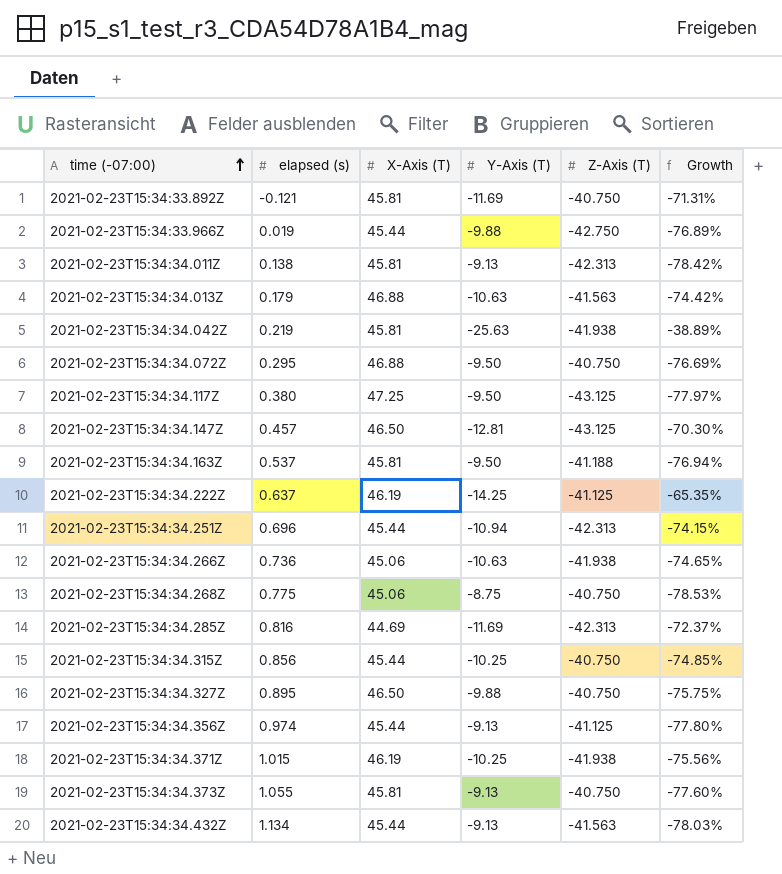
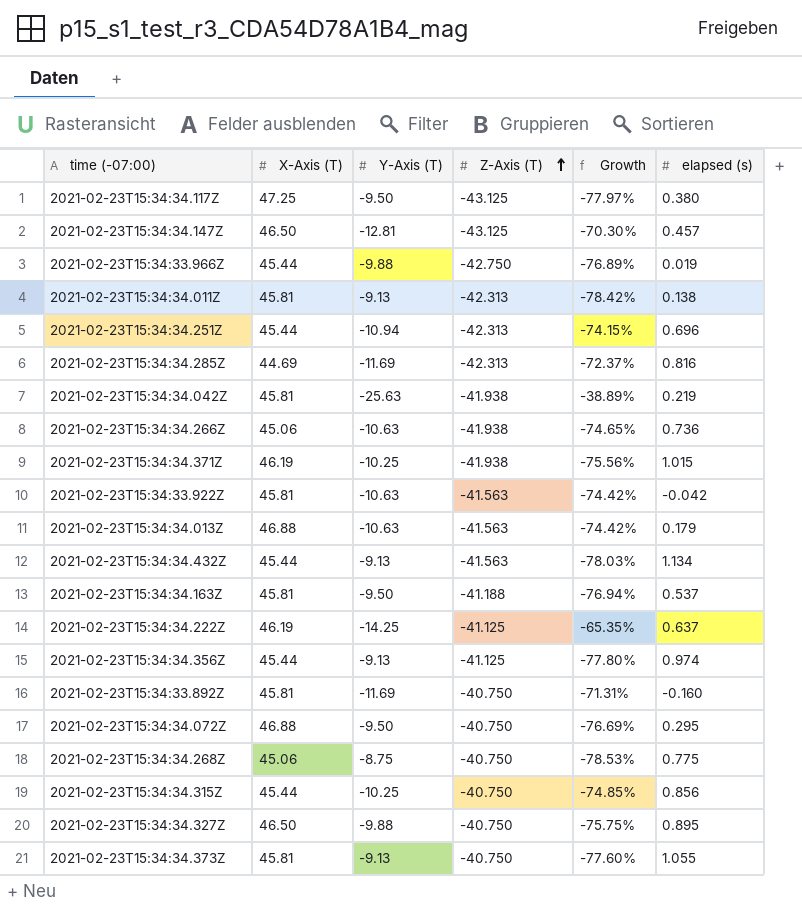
row order: time (-07:00) ascending -> Z-Axis (T) ascending
column elapsed (s) | position: 2 -> 6
row 2021-02-23T15:34:33.922Z: none -> 45.81 | -10.63 | -41.563 | -74.42% | -0.042
2021-02-23T15:34:33.892Z | elapsed (s): -0.121 -> -0.160

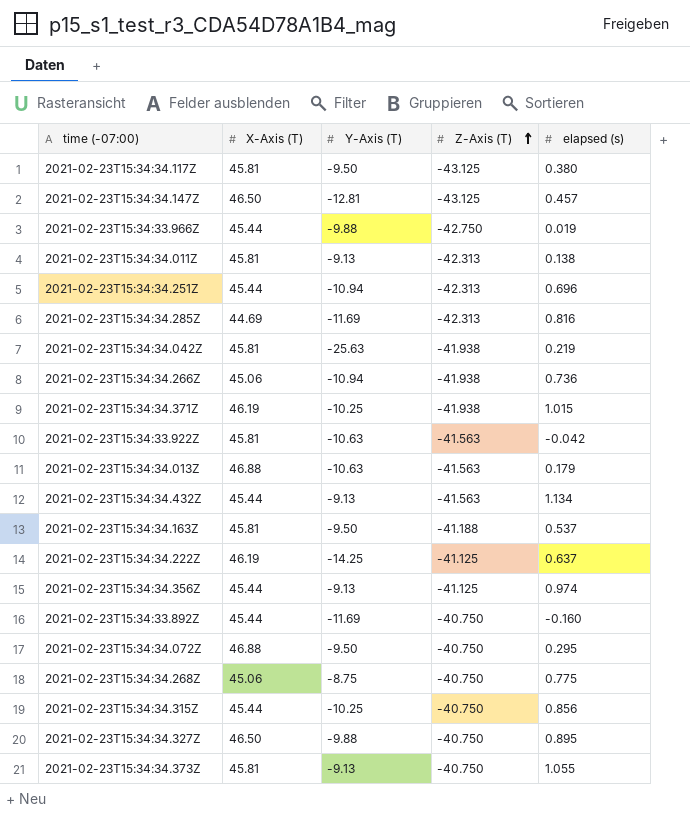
column Growth | formula: ([Y-Axis (T)] - [Z-Axis (T)]) / [Z-Axis (T)] -> none
2021-02-23T15:34:34.117Z | X-Axis (T): 47.25 -> 45.81
2021-02-23T15:34:34.266Z | Y-Axis (T): -10.63 -> -10.94
2021-02-23T15:34:33.892Z | X-Axis (T): 45.81 -> 45.44

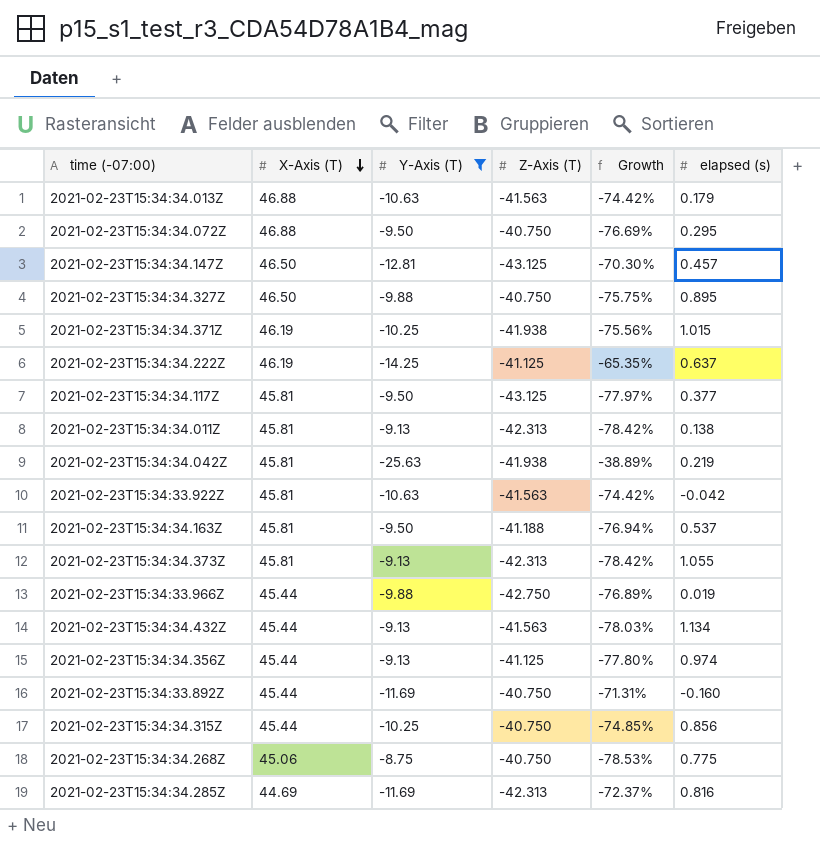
filter: none -> Y-Axis (T) != -10.94
row order: Z-Axis (T) ascending -> X-Axis (T) descending
column Growth | formula: none -> ([Y-Axis (T)] - [Z-Axis (T)]) / [Z-Axis (T)]
2021-02-23T15:34:34.117Z | elapsed (s): 0.380 -> 0.377
2021-02-23T15:34:34.373Z | Z-Axis (T): -40.750 -> -42.313

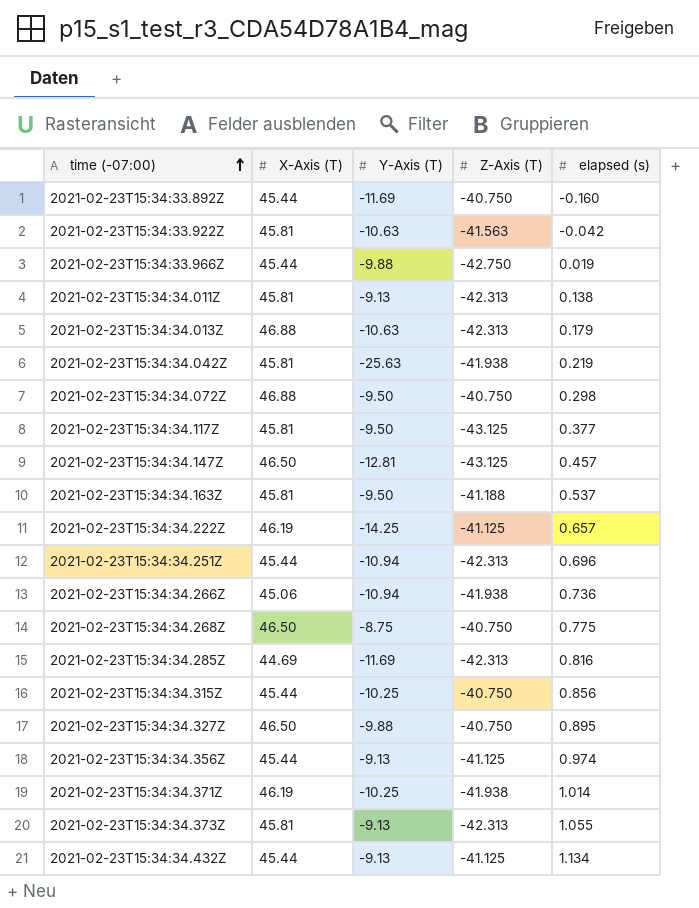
filter: Y-Axis (T) != -10.94 -> none
row order: X-Axis (T) descending -> time (-07:00) ascending
column Growth | formula: ([Y-Axis (T)] - [Z-Axis (T)]) / [Z-Axis (T)] -> none
2021-02-23T15:34:34.013Z | Z-Axis (T): -41.563 -> -42.313
2021-02-23T15:34:34.072Z | elapsed (s): 0.295 -> 0.298
2021-02-23T15:34:34.222Z | elapsed (s): 0.637 -> 0.657
2021-02-23T15:34:34.268Z | X-Axis (T): 45.06 -> 46.50
2021-02-23T15:34:34.371Z | elapsed (s): 1.015 -> 1.014
2021-02-23T15:34:34.432Z | Z-Axis (T): -41.563 -> -41.125

